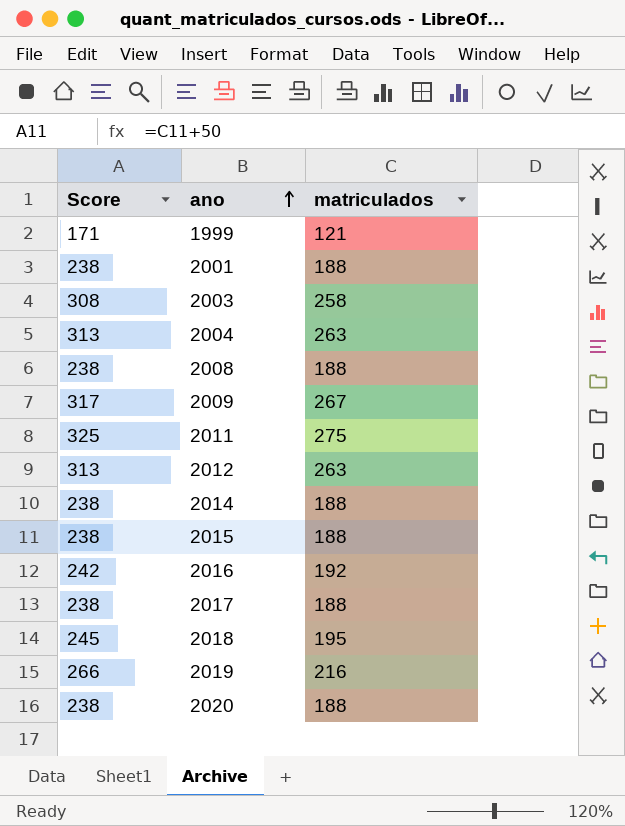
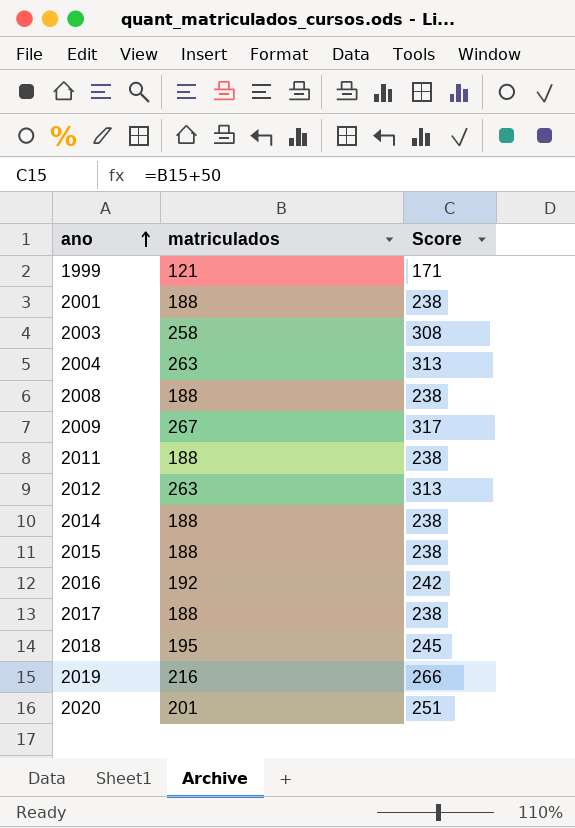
column Score | position: 1 -> 3
2011 | matriculados: 275 -> 188
2011 | Score: 325 -> 238
2020 | matriculados: 188 -> 201
2020 | Score: 238 -> 251

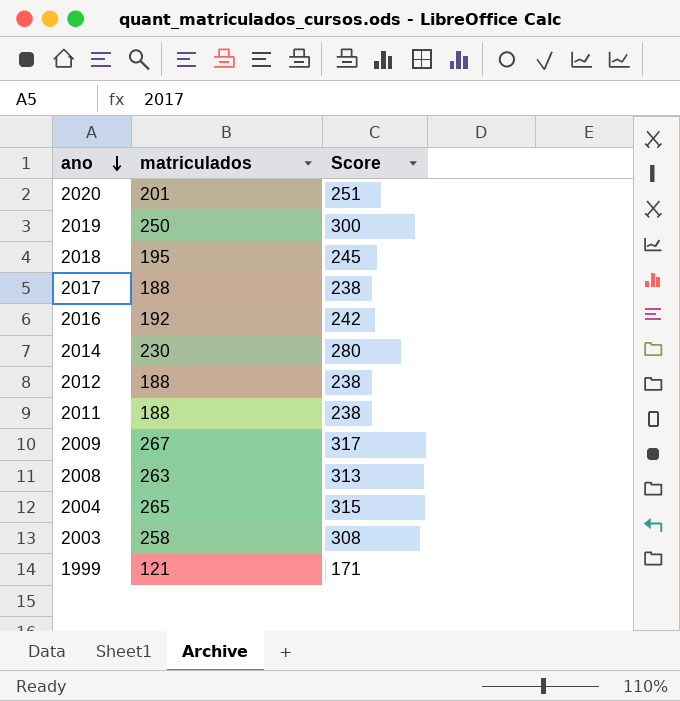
row order: ano ascending -> ano descending
row 2001: 188 | 238 -> none
row 2015: 188 | 238 -> none
2019 | matriculados: 216 -> 250
2019 | Score: 266 -> 300
2014 | matriculados: 188 -> 230
2014 | Score: 238 -> 280
2012 | matriculados: 263 -> 188
2012 | Score: 313 -> 238
2008 | matriculados: 188 -> 263
2008 | Score: 238 -> 313
2004 | matriculados: 263 -> 265
2004 | Score: 313 -> 315

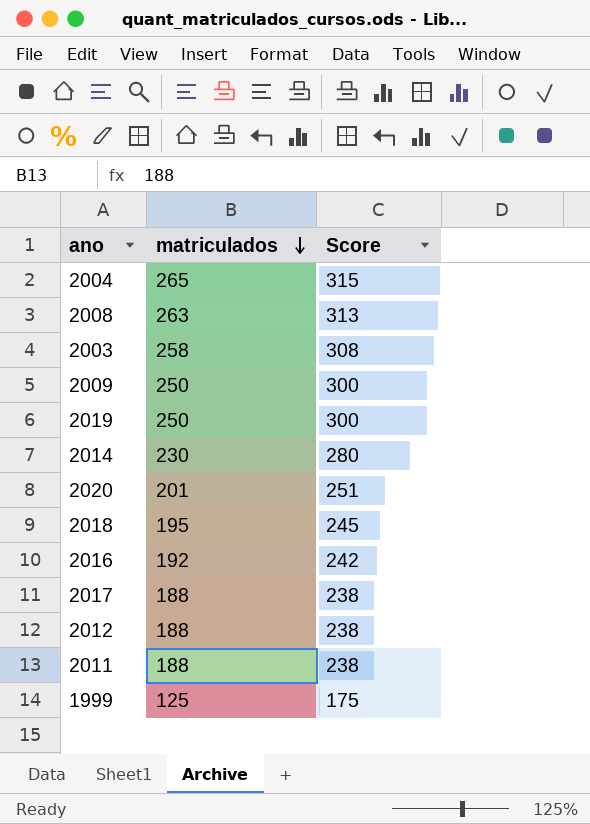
row order: ano descending -> matriculados descending
2009 | matriculados: 267 -> 250
2009 | Score: 317 -> 300
1999 | matriculados: 121 -> 125
1999 | Score: 171 -> 175

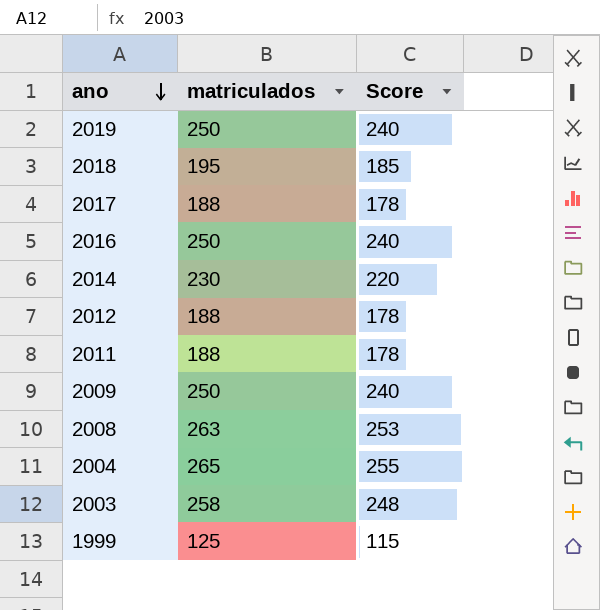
row order: matriculados descending -> ano descending
column Score | formula: [matriculados] + 50 -> [matriculados] - 10
row 2020: 201 | 251 -> none
2016 | matriculados: 192 -> 250

